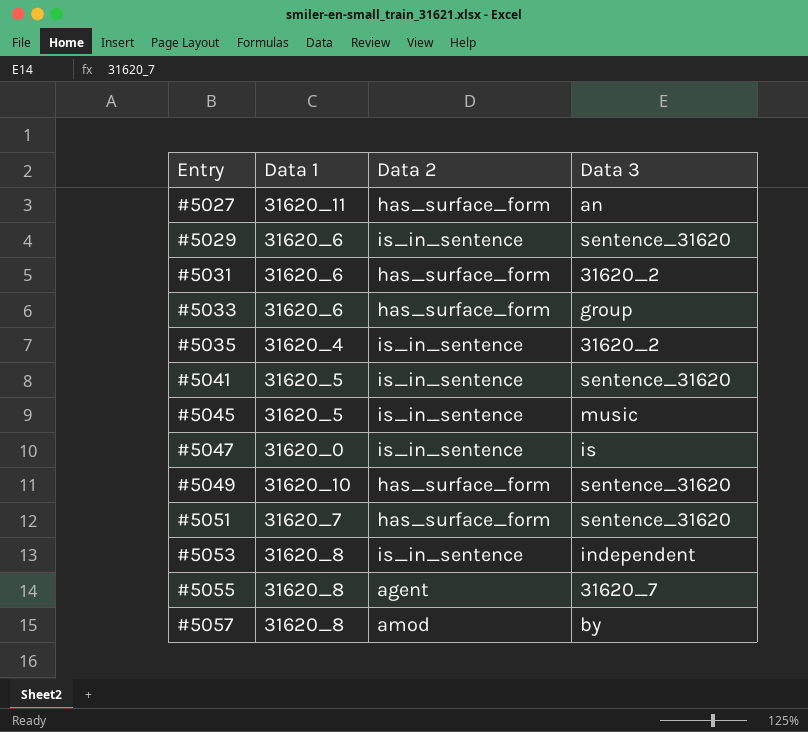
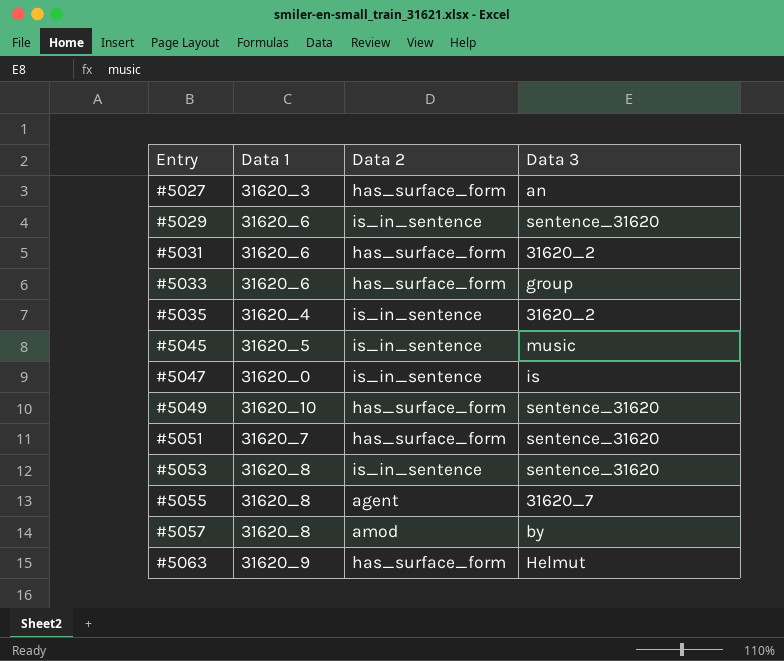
row #5041: 31620_5 | is_in_sentence | sentence_31620 -> none
#5027 | Data 1: 31620_11 -> 31620_3
#5053 | Data 3: independent -> sentence_31620
row #5063: none -> 31620_9 | has_surface_form | Helmut

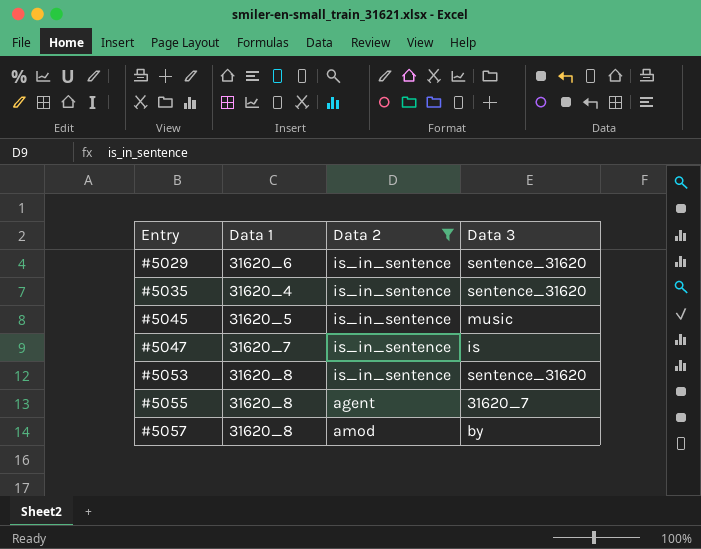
filter: none -> Data 2 != has_surface_form
#5035 | Data 3: 31620_2 -> sentence_31620
#5047 | Data 1: 31620_0 -> 31620_7

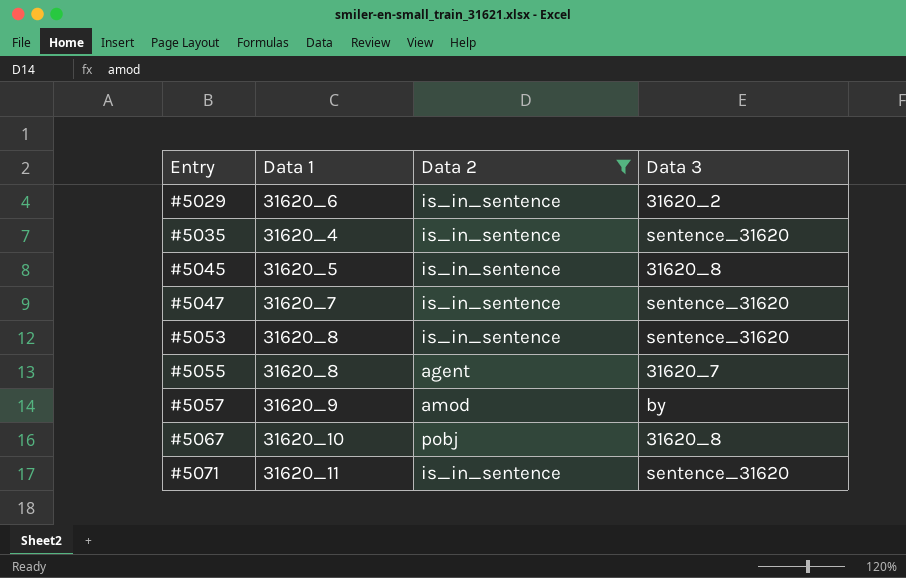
#5029 | Data 3: sentence_31620 -> 31620_2
#5045 | Data 3: music -> 31620_8
#5047 | Data 3: is -> sentence_31620
#5057 | Data 1: 31620_8 -> 31620_9
row #5067: none -> 31620_10 | pobj | 31620_8
row #5071: none -> 31620_11 | is_in_sentence | sentence_31620

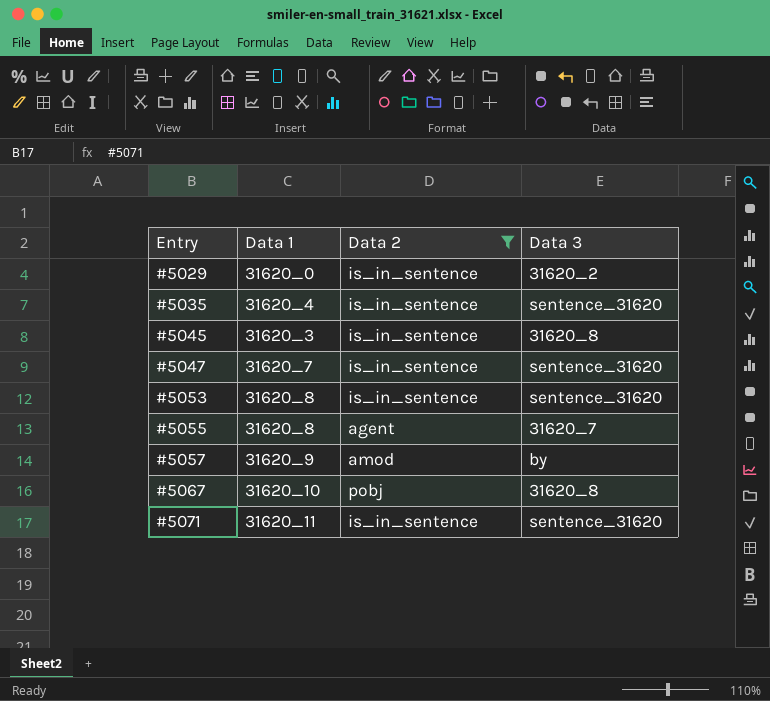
#5029 | Data 1: 31620_6 -> 31620_0
#5045 | Data 1: 31620_5 -> 31620_3

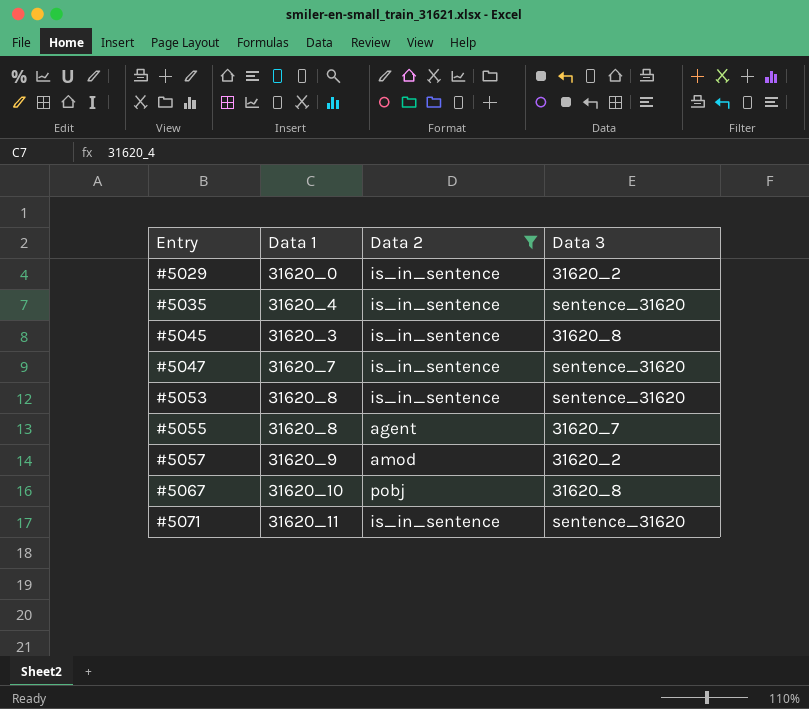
#5057 | Data 3: by -> 31620_2

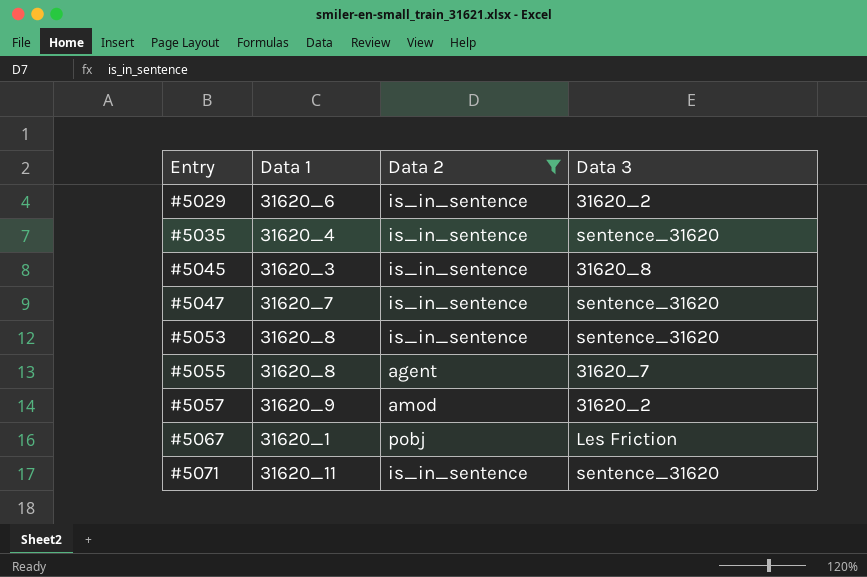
#5029 | Data 1: 31620_0 -> 31620_6
#5067 | Data 1: 31620_10 -> 31620_1
#5067 | Data 3: 31620_8 -> Les Friction

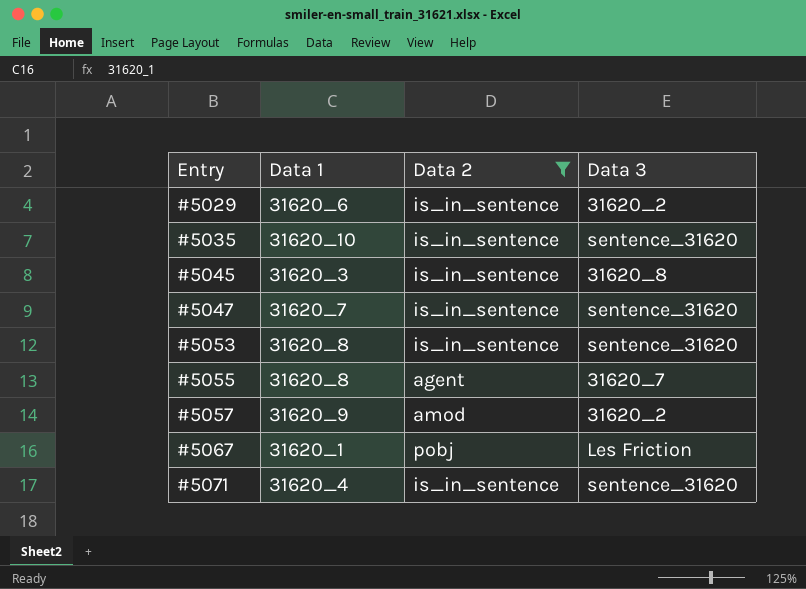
#5035 | Data 1: 31620_4 -> 31620_10
#5071 | Data 1: 31620_11 -> 31620_4

